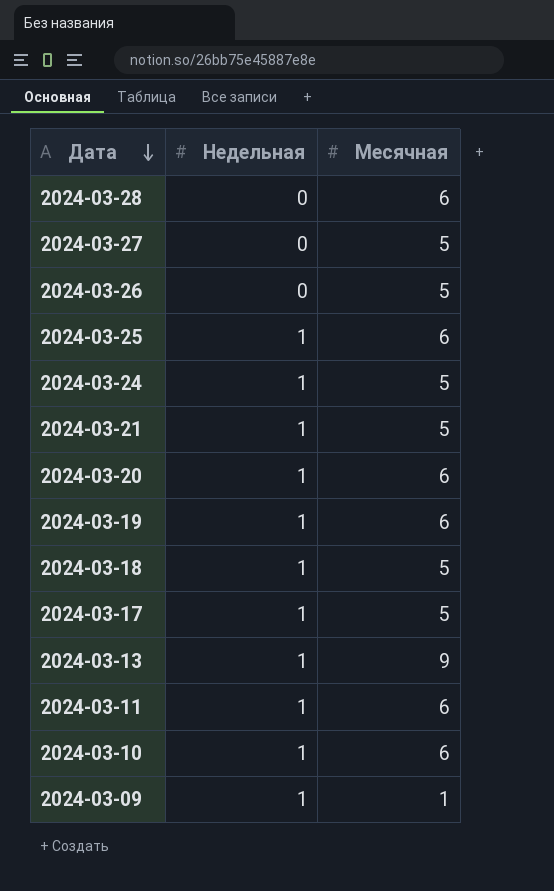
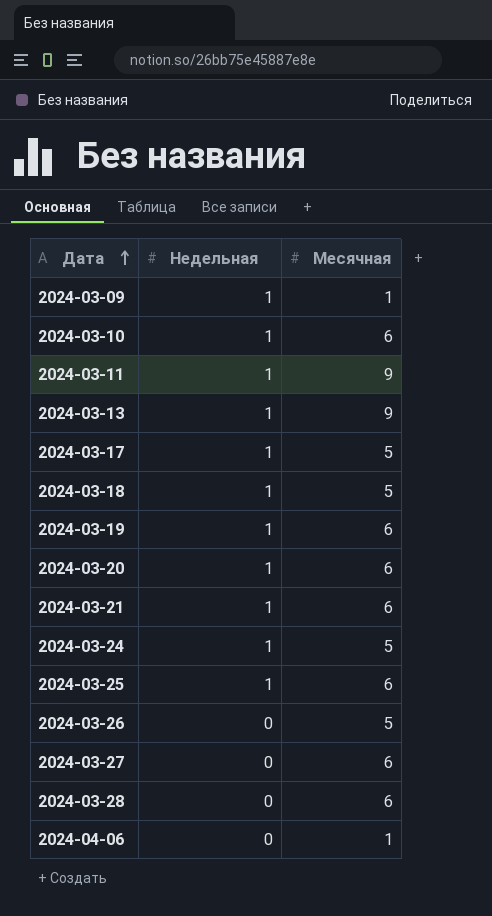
row order: Дата descending -> Дата ascending
2024-03-11 | Месячная: 6 -> 9
2024-03-21 | Месячная: 5 -> 6
2024-03-27 | Месячная: 5 -> 6
row 2024-04-06: none -> 0 | 1

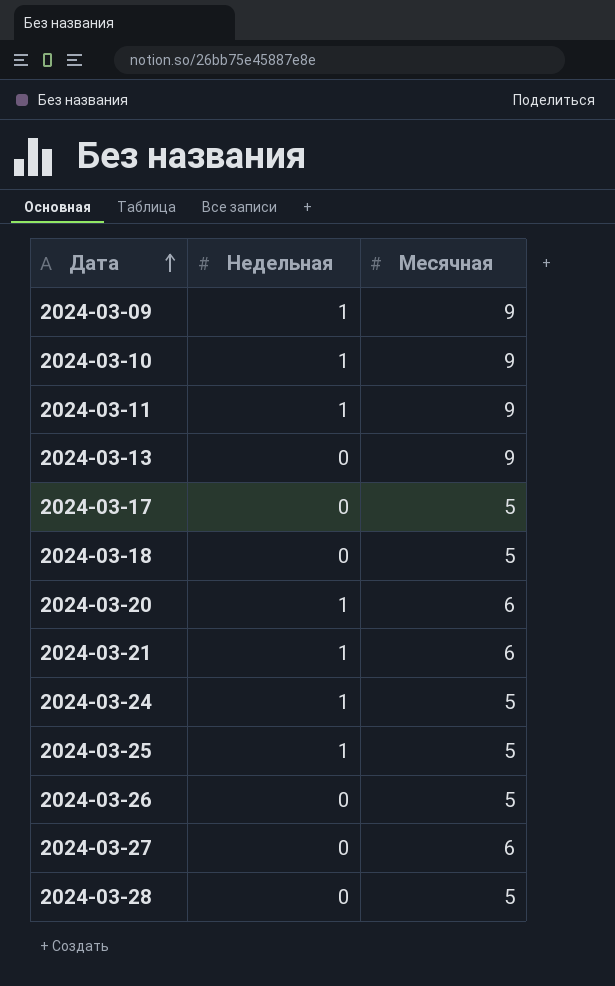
row 2024-03-19: 1 | 6 -> none
row 2024-04-06: 0 | 1 -> none
2024-03-09 | Месячная: 1 -> 9
2024-03-10 | Месячная: 6 -> 9
2024-03-13 | Недельная: 1 -> 0
2024-03-17 | Недельная: 1 -> 0
2024-03-18 | Недельная: 1 -> 0
2024-03-25 | Месячная: 6 -> 5
2024-03-28 | Месячная: 6 -> 5

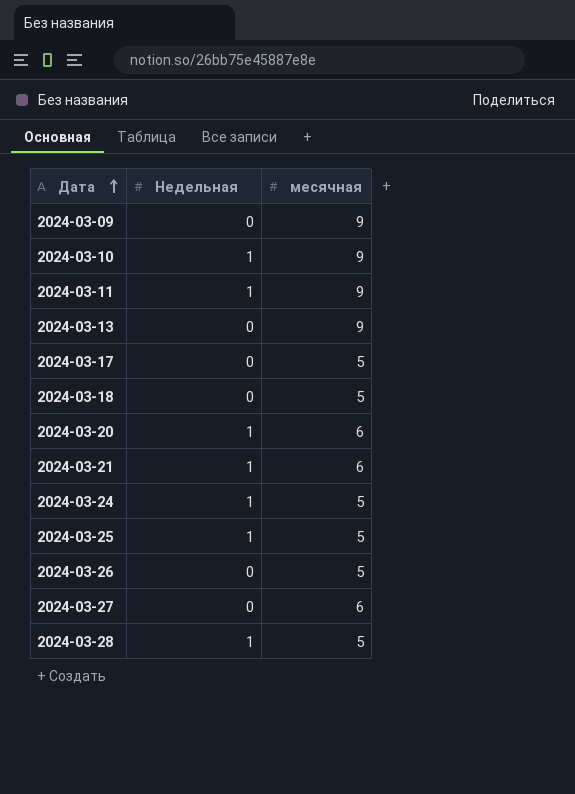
column name: Месячная -> месячная
2024-03-09 | Недельная: 1 -> 0
2024-03-28 | Недельная: 0 -> 1

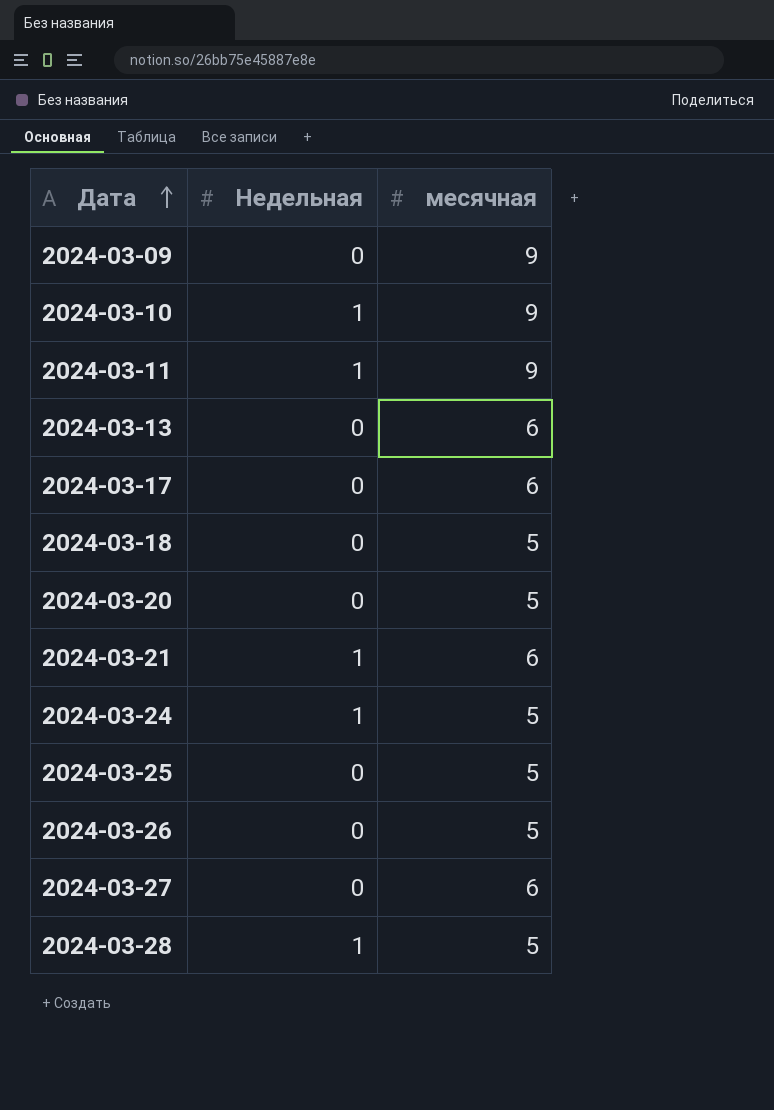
2024-03-13 | месячная: 9 -> 6
2024-03-17 | месячная: 5 -> 6
2024-03-20 | Недельная: 1 -> 0
2024-03-20 | месячная: 6 -> 5
2024-03-25 | Недельная: 1 -> 0

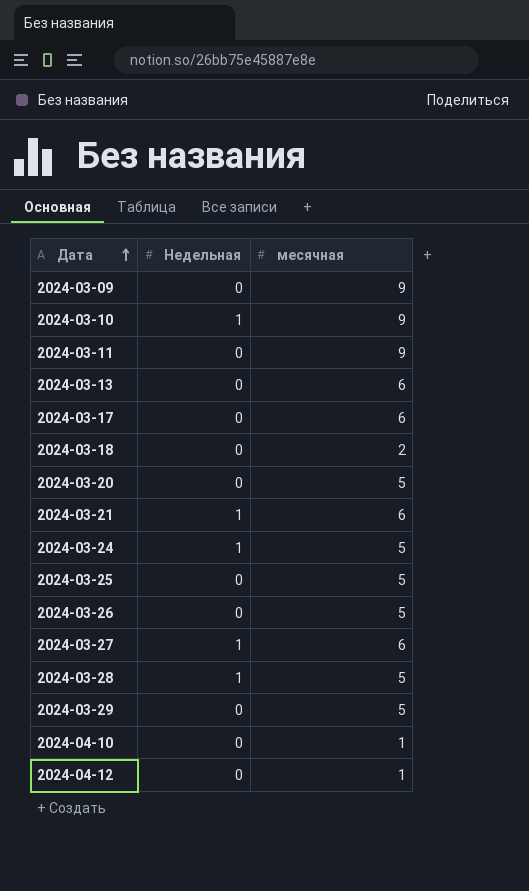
2024-03-11 | Недельная: 1 -> 0
2024-03-18 | месячная: 5 -> 2
2024-03-27 | Недельная: 0 -> 1
row 2024-03-29: none -> 0 | 5
row 2024-04-10: none -> 0 | 1
row 2024-04-12: none -> 0 | 1

